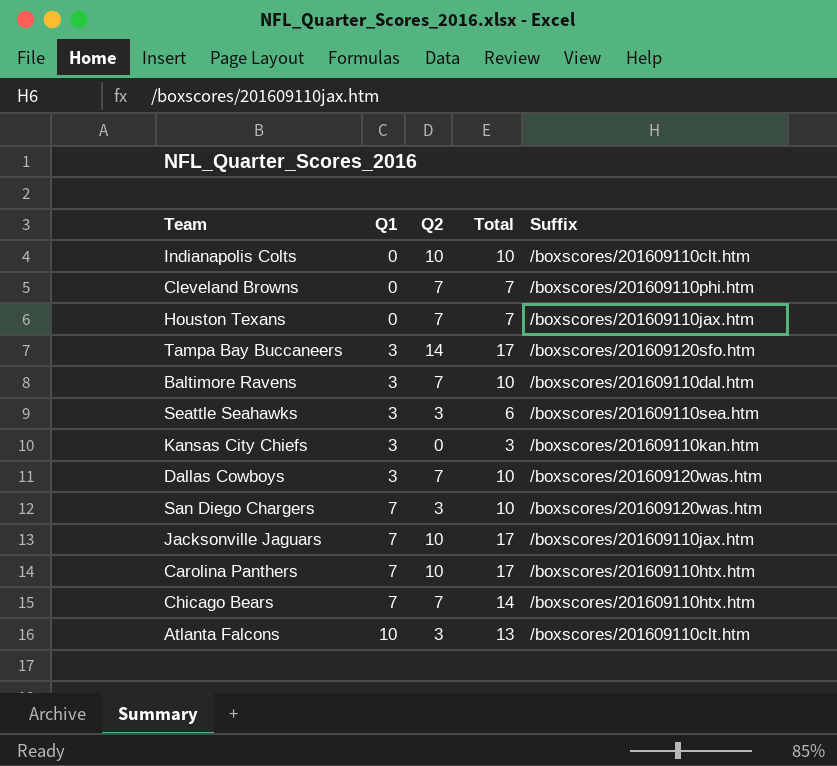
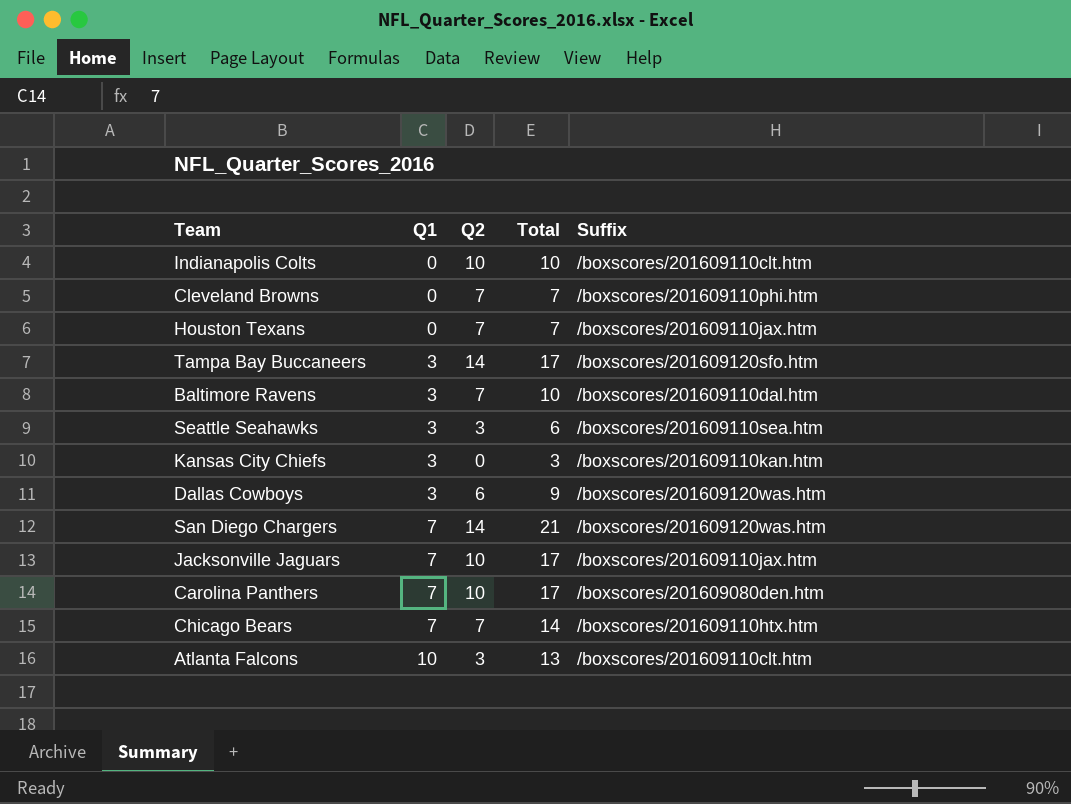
Dallas Cowboys | Q2: 7 -> 6
Dallas Cowboys | Total: 10 -> 9
San Diego Chargers | Q2: 3 -> 14
San Diego Chargers | Total: 10 -> 21
Carolina Panthers | Suffix: /boxscores/201609110htx.htm -> /boxscores/201609080den.htm

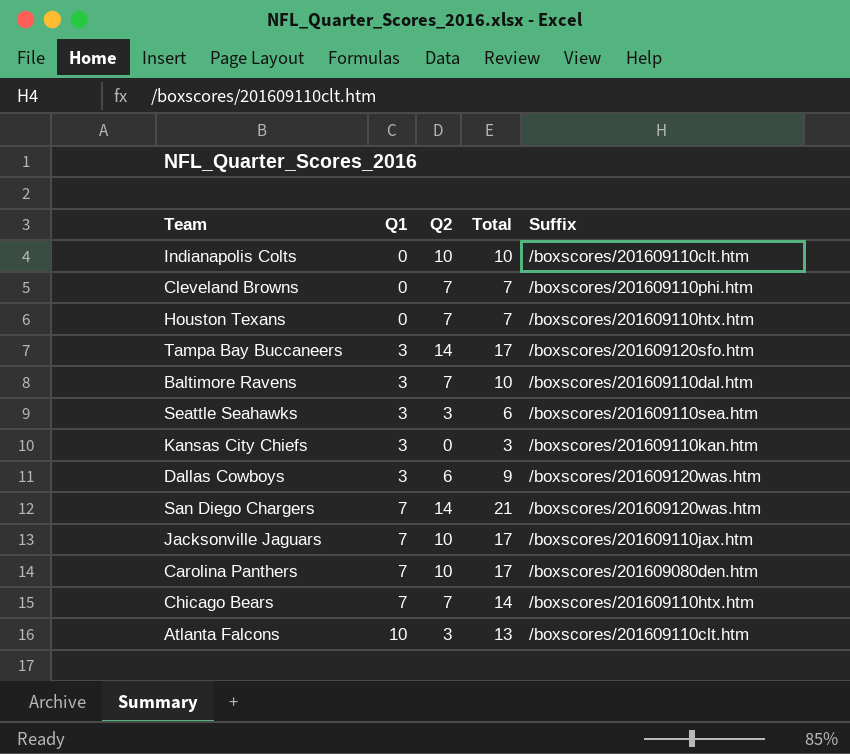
Houston Texans | Suffix: /boxscores/201609110jax.htm -> /boxscores/201609110htx.htm

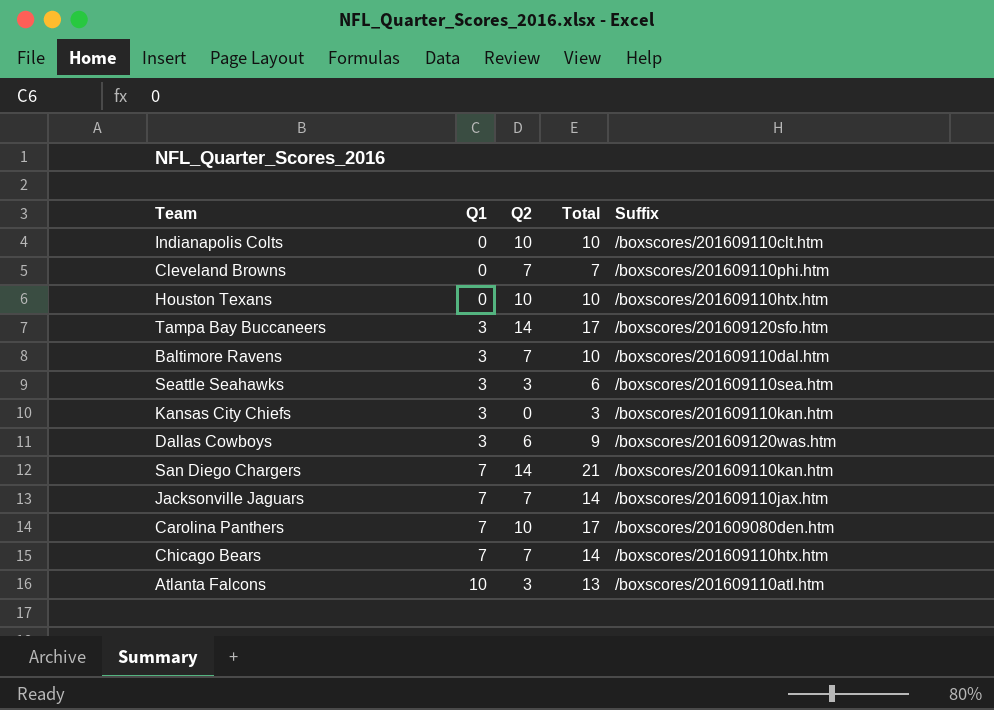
Houston Texans | Q2: 7 -> 10
Houston Texans | Total: 7 -> 10
San Diego Chargers | Suffix: /boxscores/201609120was.htm -> /boxscores/201609110kan.htm
Jacksonville Jaguars | Q2: 10 -> 7
Jacksonville Jaguars | Total: 17 -> 14
Atlanta Falcons | Suffix: /boxscores/201609110clt.htm -> /boxscores/201609110atl.htm

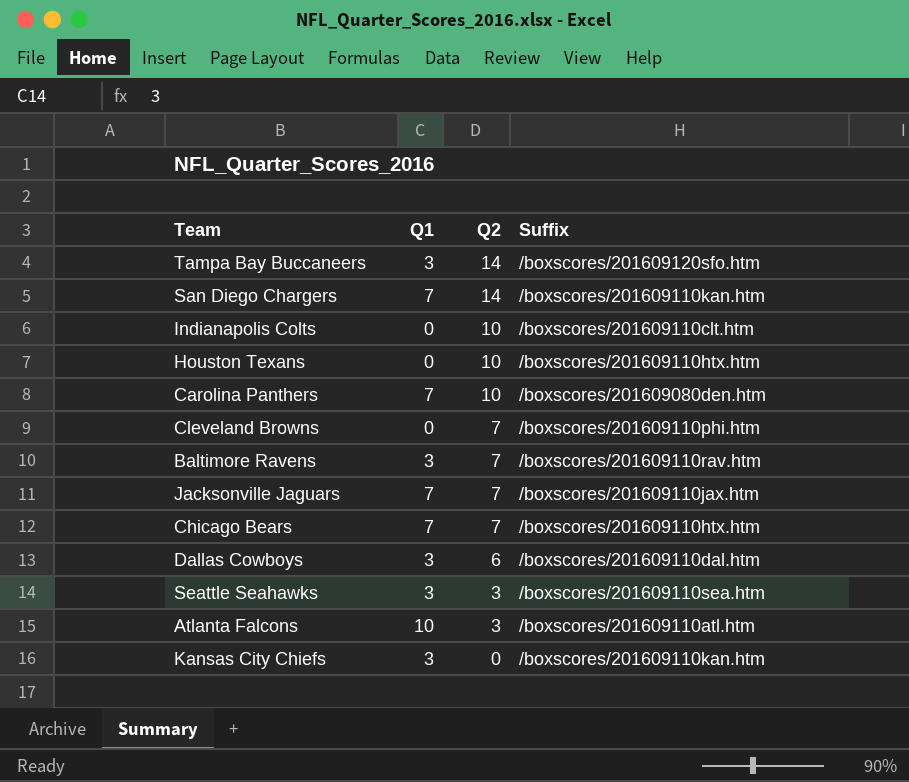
row order: Q1 ascending -> Q2 descending
column Total | formula: [Q1] + [Q2] -> none
Baltimore Ravens | Suffix: /boxscores/201609110dal.htm -> /boxscores/201609110rav.htm
Dallas Cowboys | Suffix: /boxscores/201609120was.htm -> /boxscores/201609110dal.htm

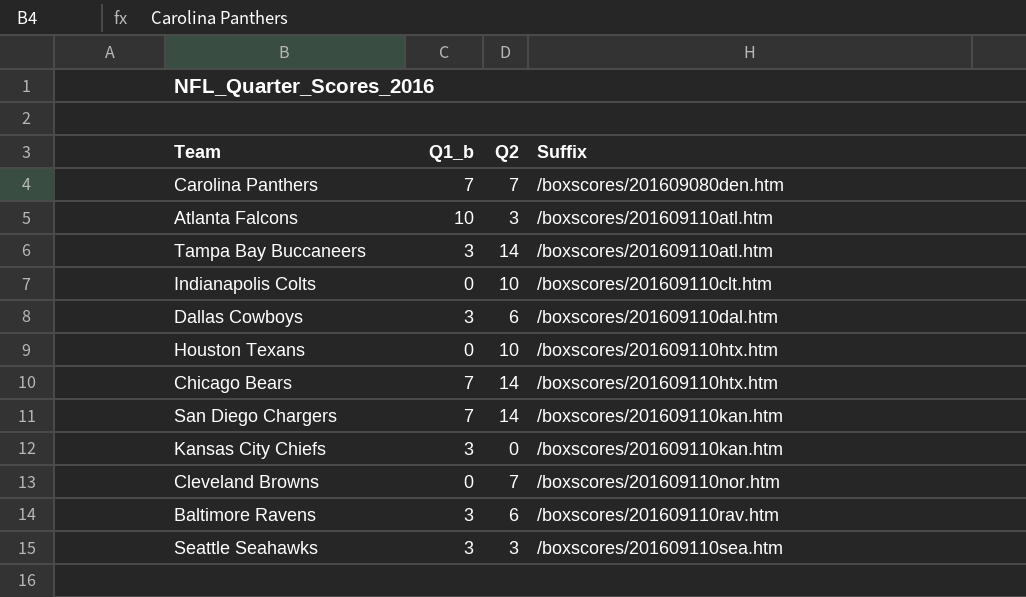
row order: Q2 descending -> Suffix ascending
column name: Q1 -> Q1_b
row Jacksonville Jaguars: 7 | 7 | /boxscores/201609110jax.htm -> none
Carolina Panthers | Q2: 10 -> 7
Tampa Bay Buccaneers | Suffix: /boxscores/201609120sfo.htm -> /boxscores/201609110atl.htm
Chicago Bears | Q2: 7 -> 14
Cleveland Browns | Suffix: /boxscores/201609110phi.htm -> /boxscores/201609110nor.htm
Baltimore Ravens | Q2: 7 -> 6

